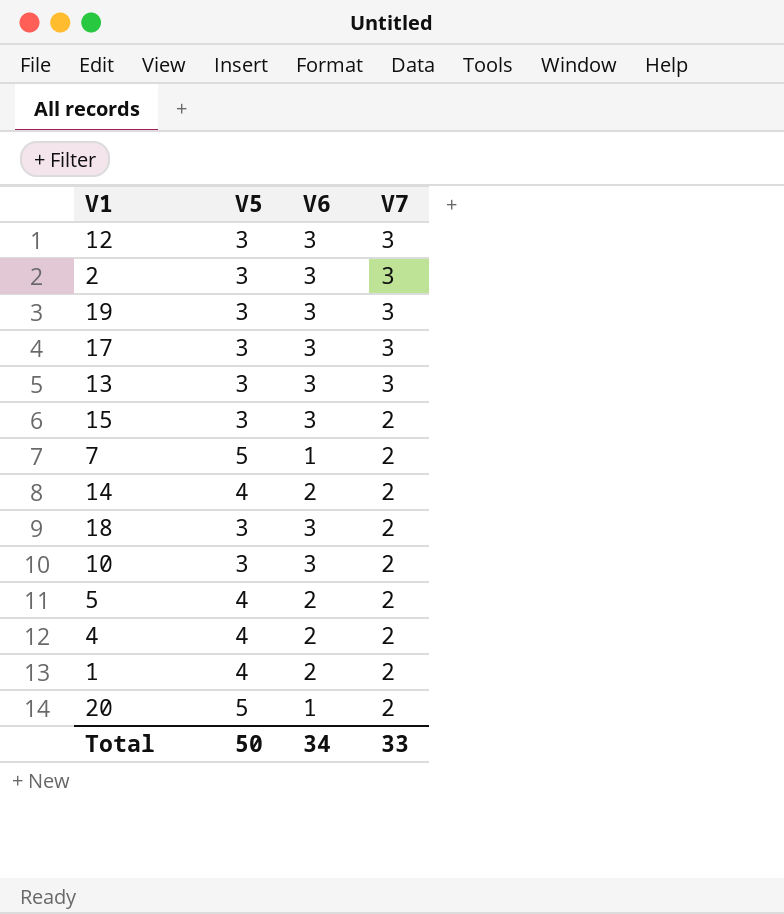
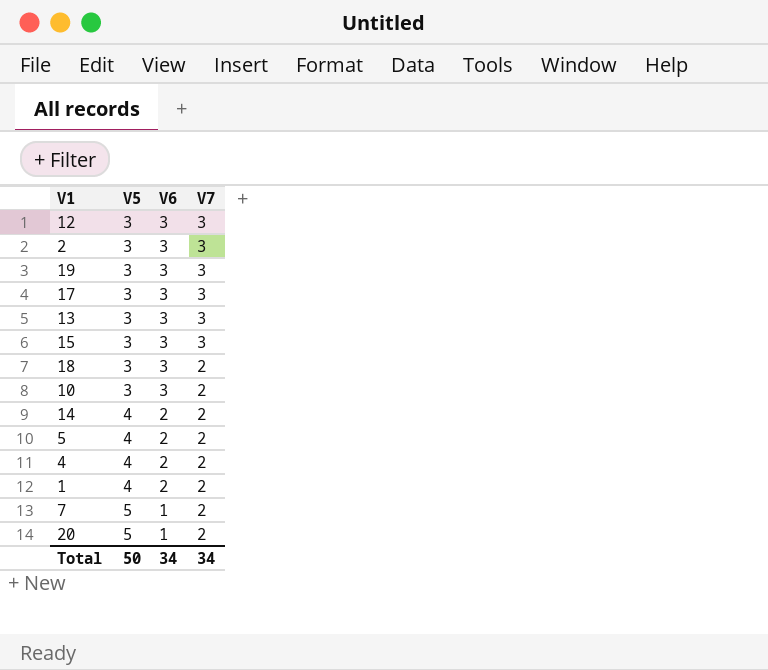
row order: V7 descending -> V5 ascending
15 | V7: 2 -> 3
Total | V7: 33 -> 34

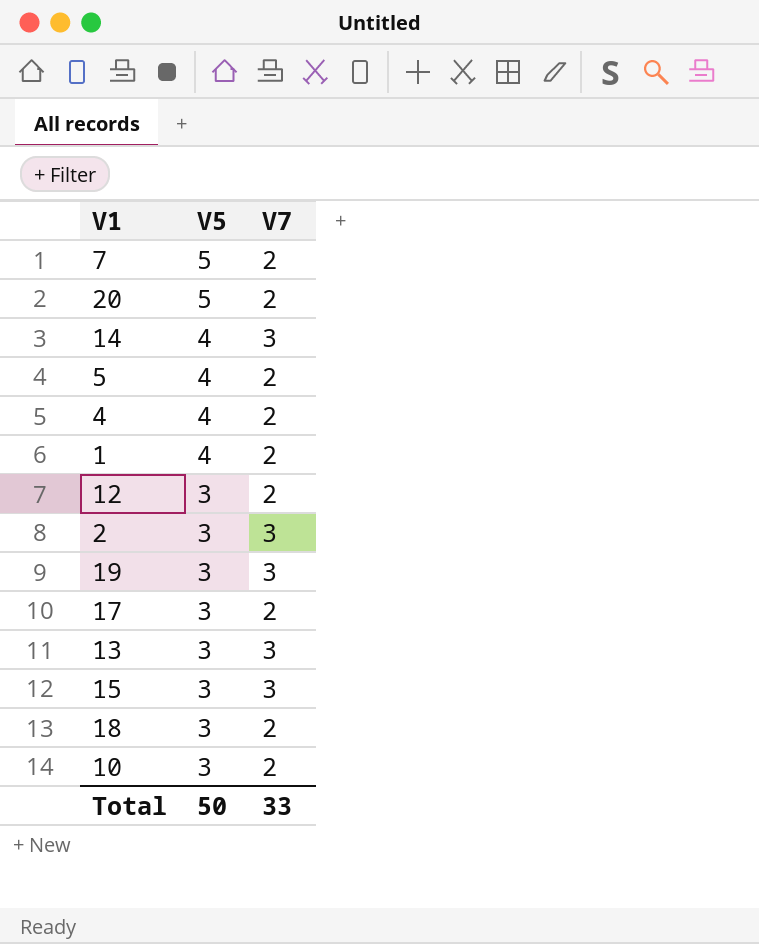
row order: V5 ascending -> V5 descending
column V6 | position: 3 -> none
14 | V7: 2 -> 3
12 | V7: 3 -> 2
17 | V7: 3 -> 2
Total | V7: 34 -> 33

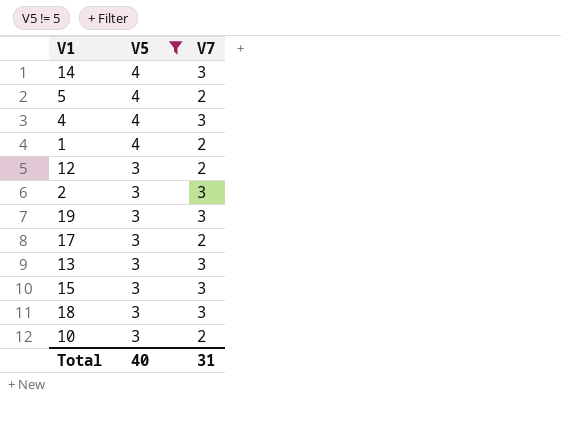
filter: none -> V5 != 5
4 | V7: 2 -> 3
18 | V7: 2 -> 3
Total | V5: 50 -> 40
Total | V7: 33 -> 31

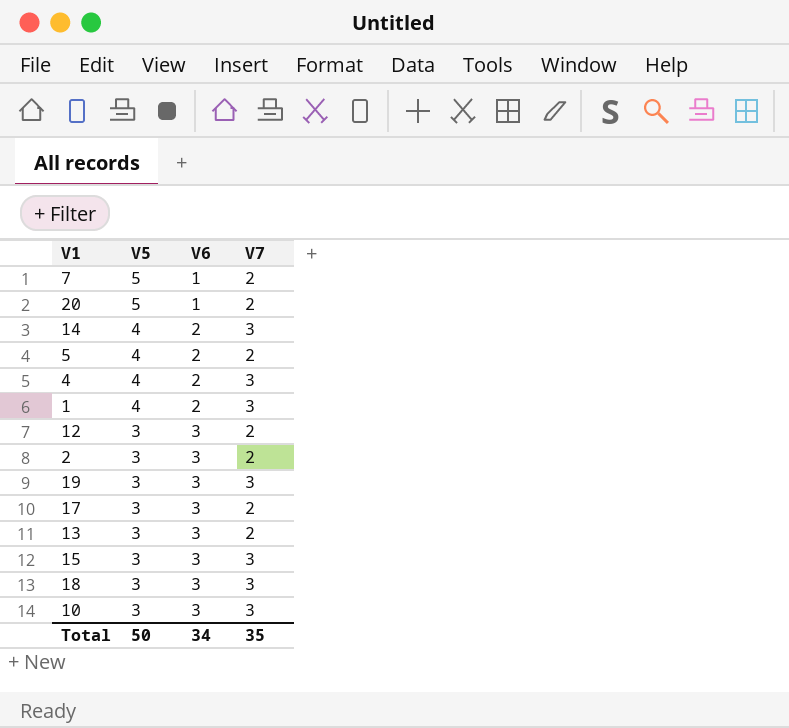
filter: V5 != 5 -> none
column V6 | position: none -> 3
1 | V7: 2 -> 3
2 | V7: 3 -> 2
13 | V7: 3 -> 2
10 | V7: 2 -> 3
Total | V5: 40 -> 50
Total | V7: 31 -> 35

